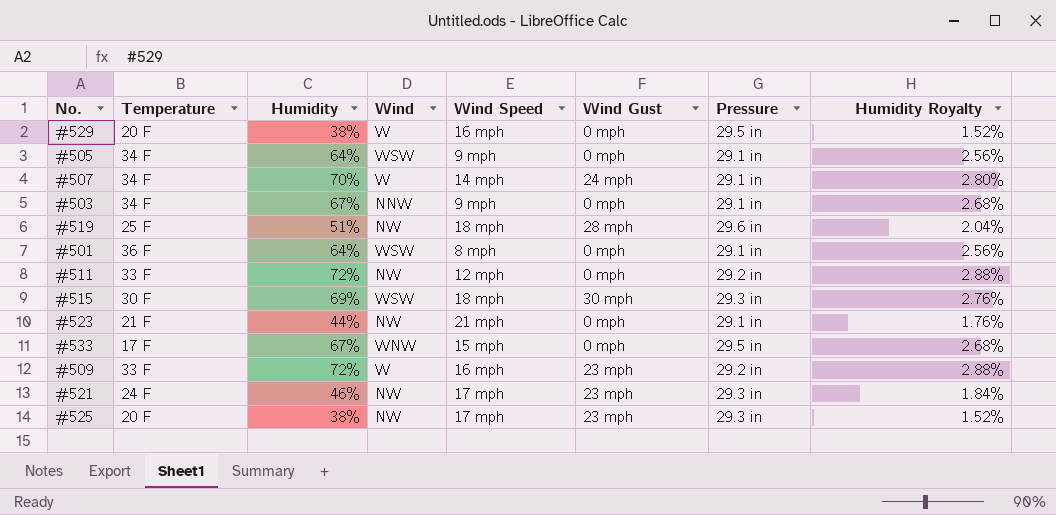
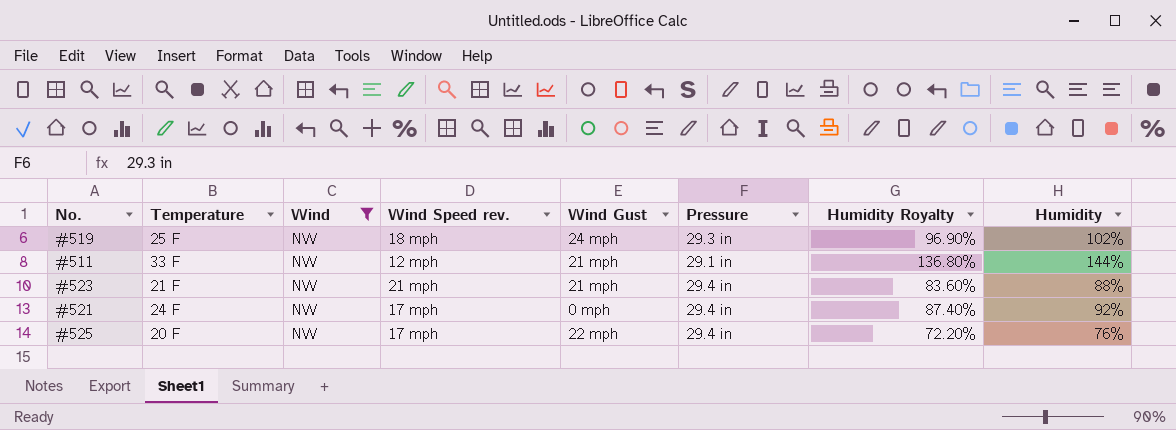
filter: none -> Wind = NW
column name: Wind Speed -> Wind Speed rev.
column Humidity Royalty | formula: [Humidity] * 0.04 -> [Humidity] * 0.95
column Humidity | position: 3 -> 8
#519 | Wind Gust: 28 mph -> 24 mph
#519 | Pressure: 29.6 in -> 29.3 in
#519 | Humidity: 51% -> 102%
#511 | Wind Gust: 0 mph -> 21 mph
#511 | Pressure: 29.2 in -> 29.1 in
#511 | Humidity: 72% -> 144%
#523 | Wind Gust: 0 mph -> 21 mph
#523 | Pressure: 29.1 in -> 29.4 in
#523 | Humidity: 44% -> 88%
#521 | Wind Gust: 23 mph -> 0 mph
#521 | Pressure: 29.3 in -> 29.4 in
#521 | Humidity: 46% -> 92%
#525 | Wind Gust: 23 mph -> 22 mph
#525 | Pressure: 29.3 in -> 29.4 in
#525 | Humidity: 38% -> 76%

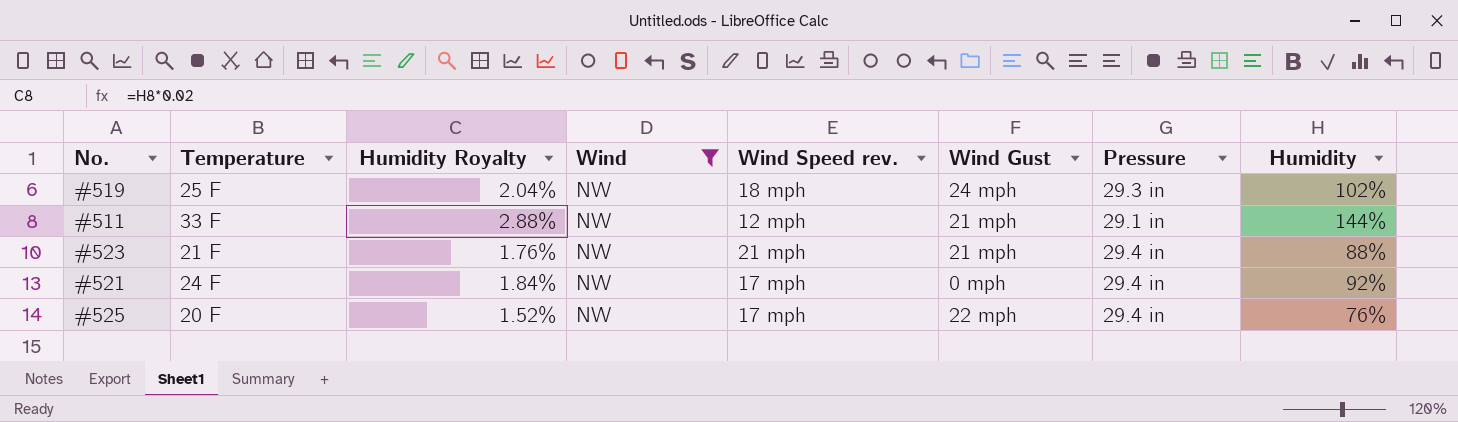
column Humidity Royalty | formula: [Humidity] * 0.95 -> [Humidity] * 0.02
column Humidity Royalty | position: 7 -> 3

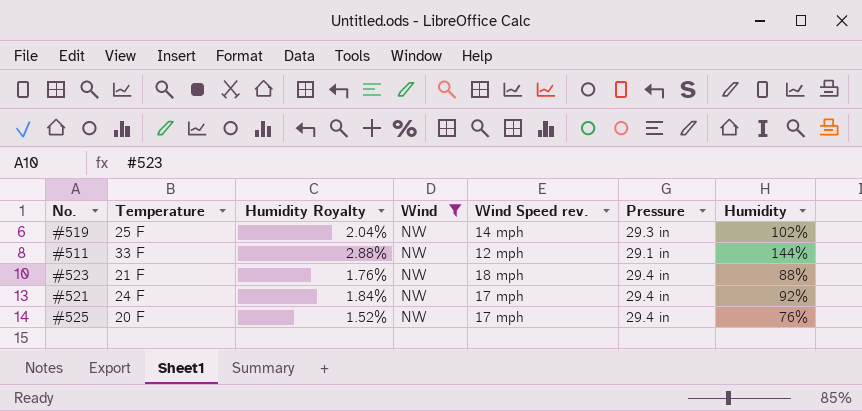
column Wind Gust | position: 6 -> none
#519 | Wind Speed rev.: 18 mph -> 14 mph
#523 | Wind Speed rev.: 21 mph -> 18 mph

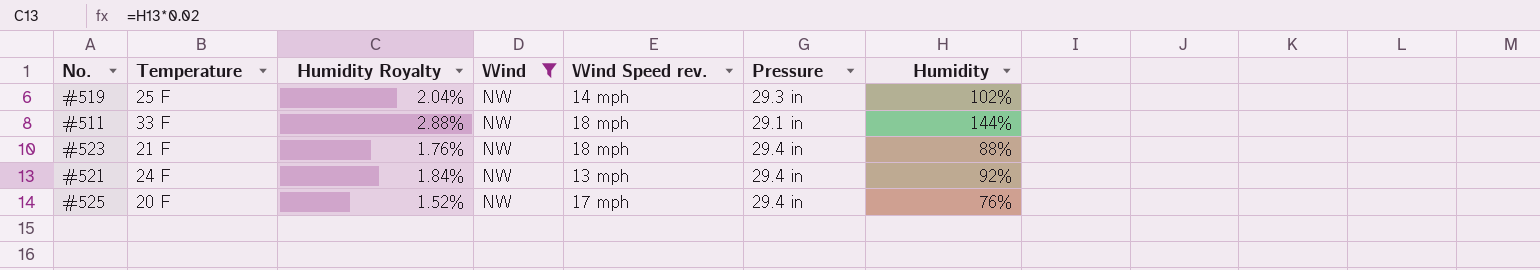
#511 | Wind Speed rev.: 12 mph -> 18 mph
#521 | Wind Speed rev.: 17 mph -> 13 mph

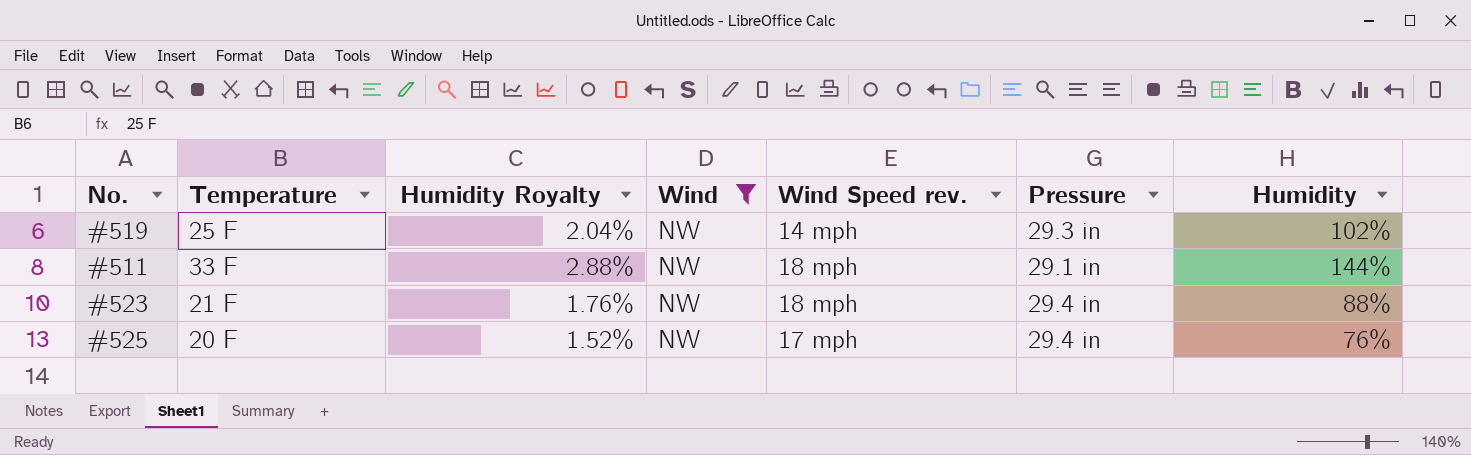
row #521: 24 F | 1.84% | NW | 13 mph | 29.4 in | 92% -> none

